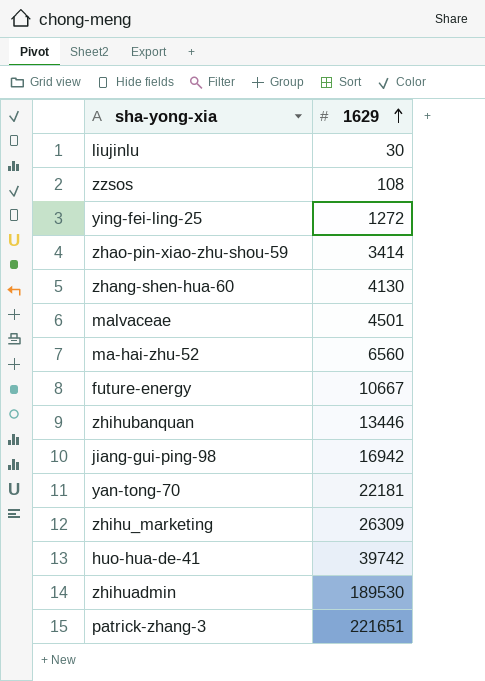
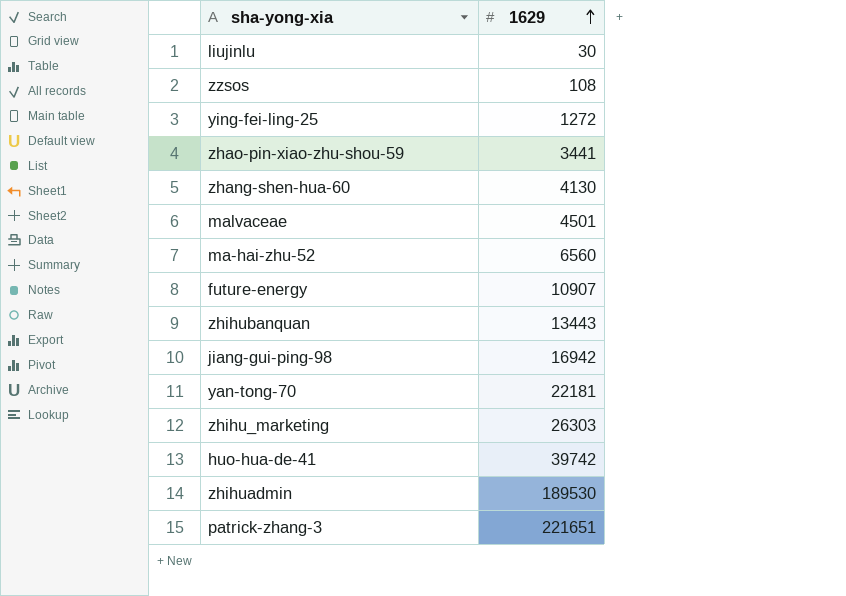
zhao-pin-xiao-zhu-shou-59 | 1629: 3414 -> 3441
future-energy | 1629: 10667 -> 10907
zhihubanquan | 1629: 13446 -> 13443
zhihu_marketing | 1629: 26309 -> 26303

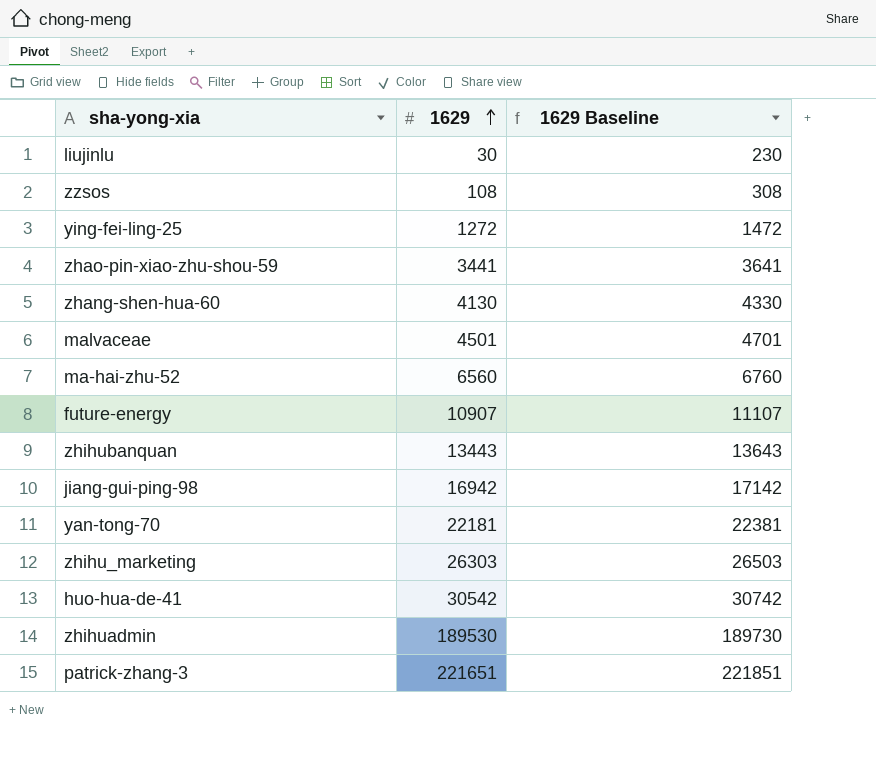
column 1629 Baseline | formula: none -> [1629] + 200
huo-hua-de-41 | 1629: 39742 -> 30542

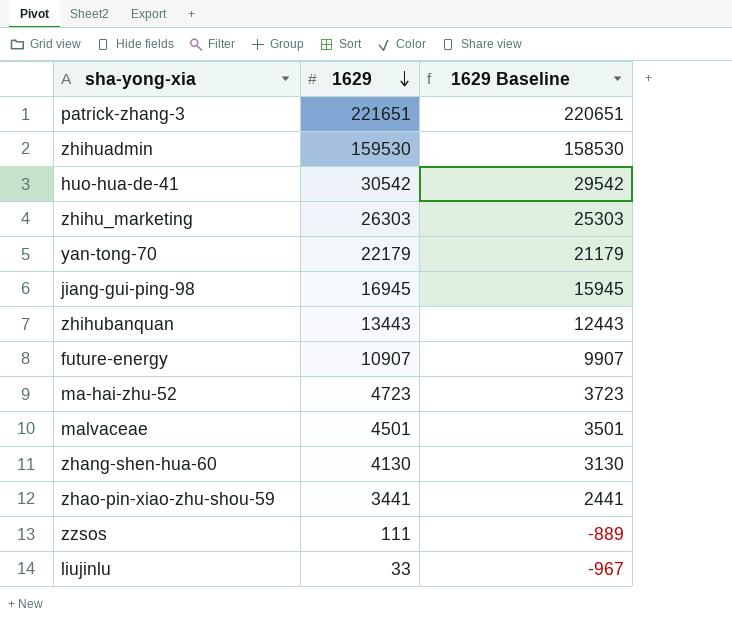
row order: 1629 ascending -> 1629 descending
column 1629 Baseline | formula: [1629] + 200 -> [1629] - 1000
row ying-fei-ling-25: 1272 | 1472 -> none
zhihuadmin | 1629: 189530 -> 159530
yan-tong-70 | 1629: 22181 -> 22179
jiang-gui-ping-98 | 1629: 16942 -> 16945
ma-hai-zhu-52 | 1629: 6560 -> 4723
zzsos | 1629: 108 -> 111
liujinlu | 1629: 30 -> 33

